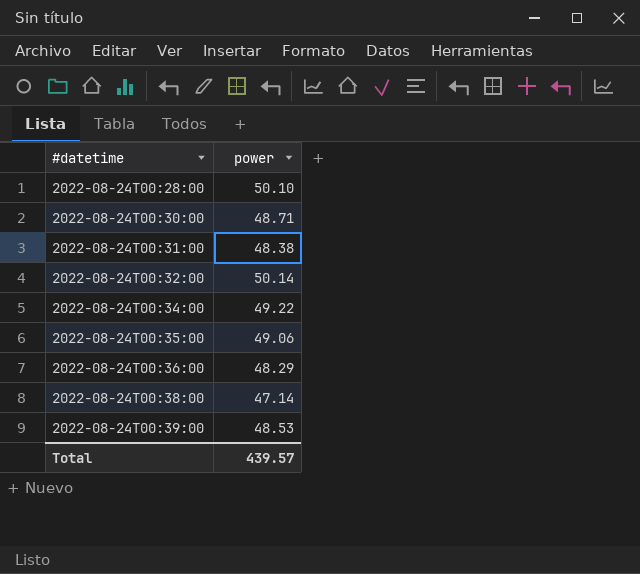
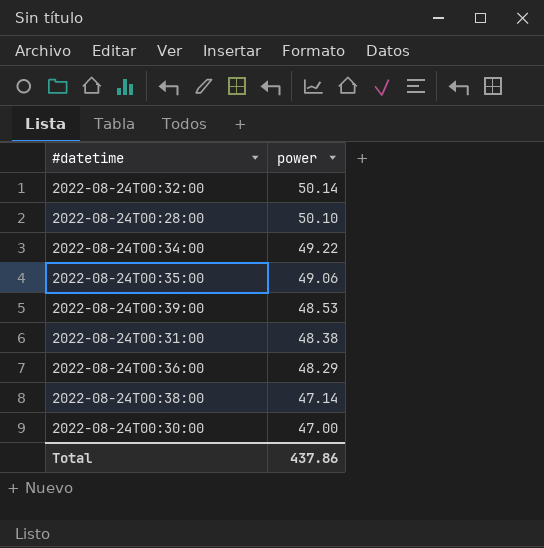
row order: #datetime ascending -> power descending
2022-08-24T00:30:00 | power: 48.71 -> 47.00
Total | power: 439.57 -> 437.86

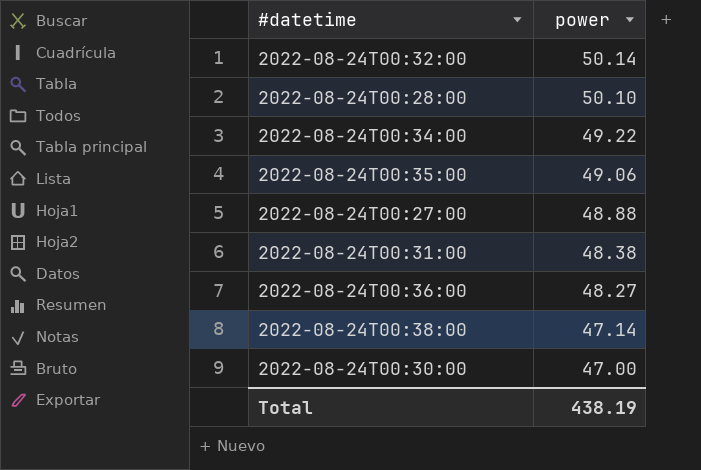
row 2022-08-24T00:39:00: 48.53 -> none
row 2022-08-24T00:27:00: none -> 48.88
2022-08-24T00:36:00 | power: 48.29 -> 48.27
Total | power: 437.86 -> 438.19

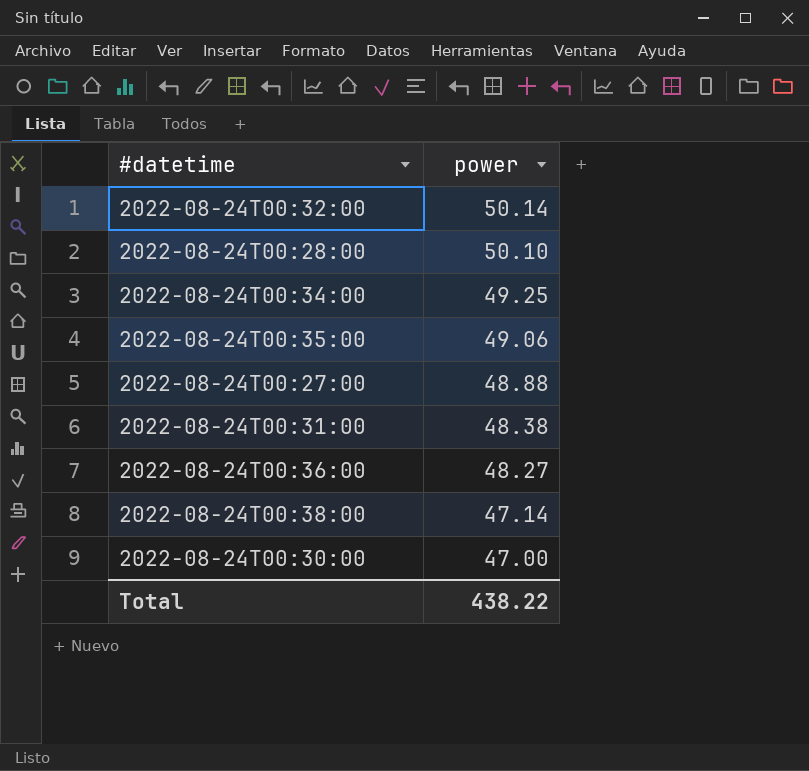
2022-08-24T00:34:00 | power: 49.22 -> 49.25
Total | power: 438.19 -> 438.22

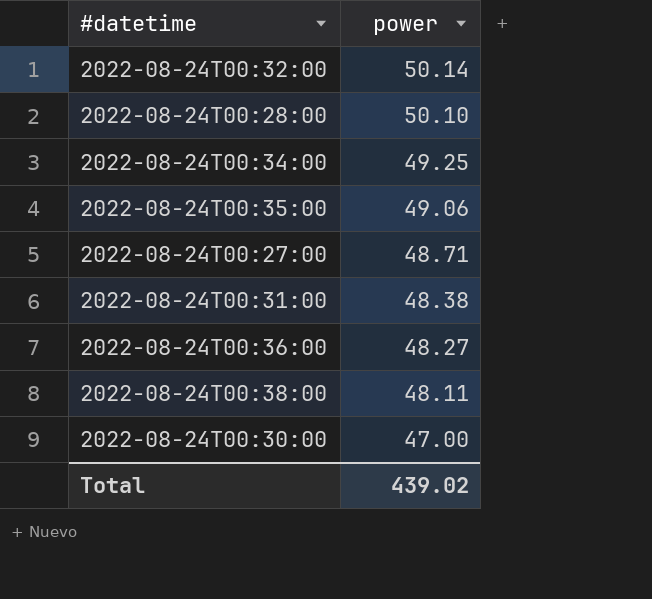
2022-08-24T00:27:00 | power: 48.88 -> 48.71
2022-08-24T00:38:00 | power: 47.14 -> 48.11
Total | power: 438.22 -> 439.02

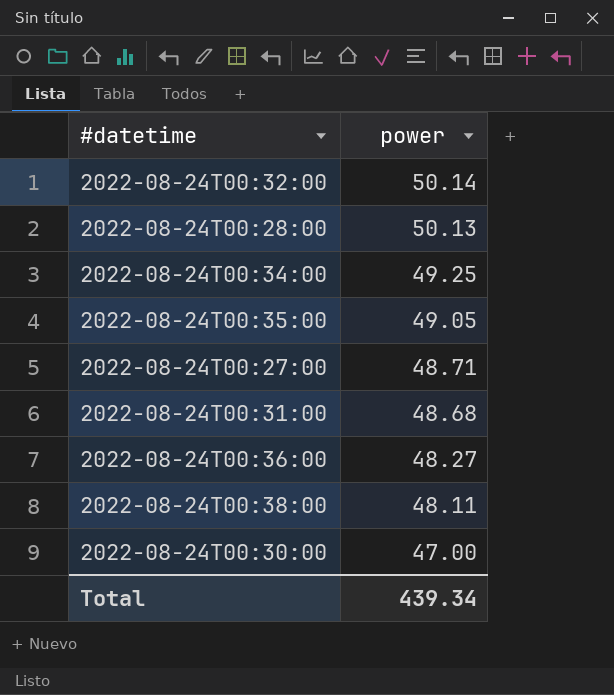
2022-08-24T00:28:00 | power: 50.10 -> 50.13
2022-08-24T00:35:00 | power: 49.06 -> 49.05
2022-08-24T00:31:00 | power: 48.38 -> 48.68
Total | power: 439.02 -> 439.34

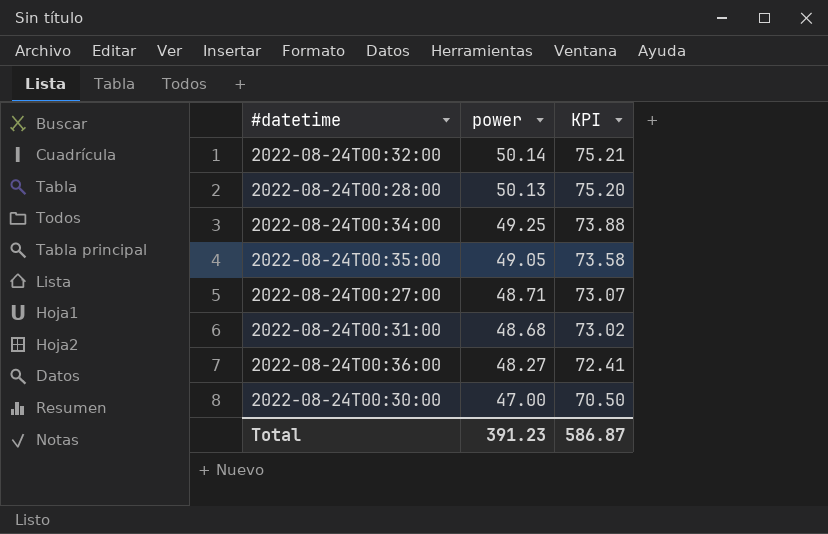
column KPI | formula: none -> [power] * 1.5
row 2022-08-24T00:38:00: 48.11 -> none
Total | power: 439.34 -> 391.23

